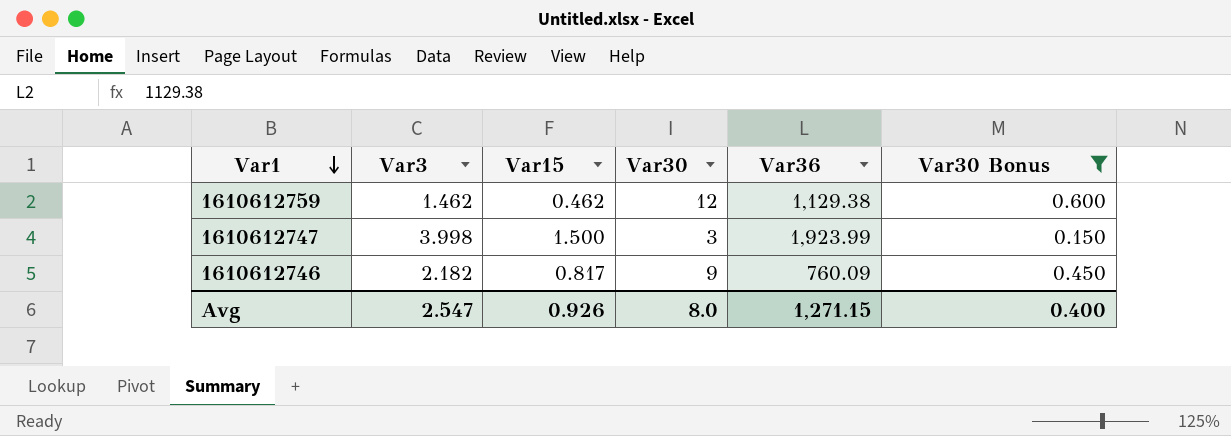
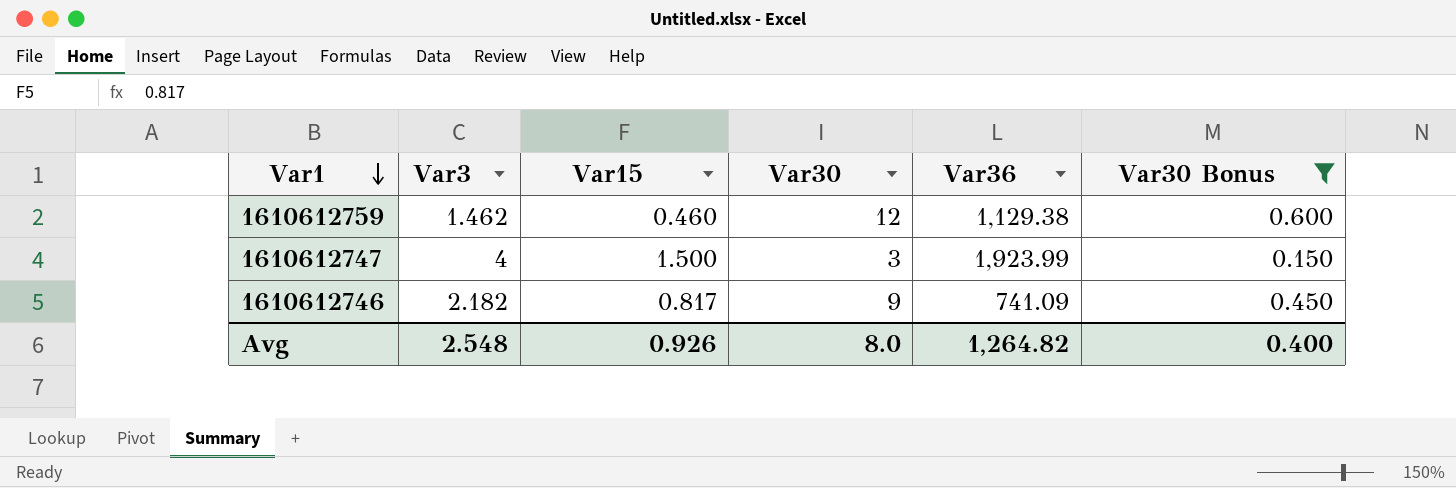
1610612759 | Var15: 0.462 -> 0.460
1610612747 | Var3: 3.998 -> 4
1610612746 | Var36: 760.09 -> 741.09
Avg | Var3: 2.547 -> 2.548
Avg | Var36: 1,271.15 -> 1,264.82

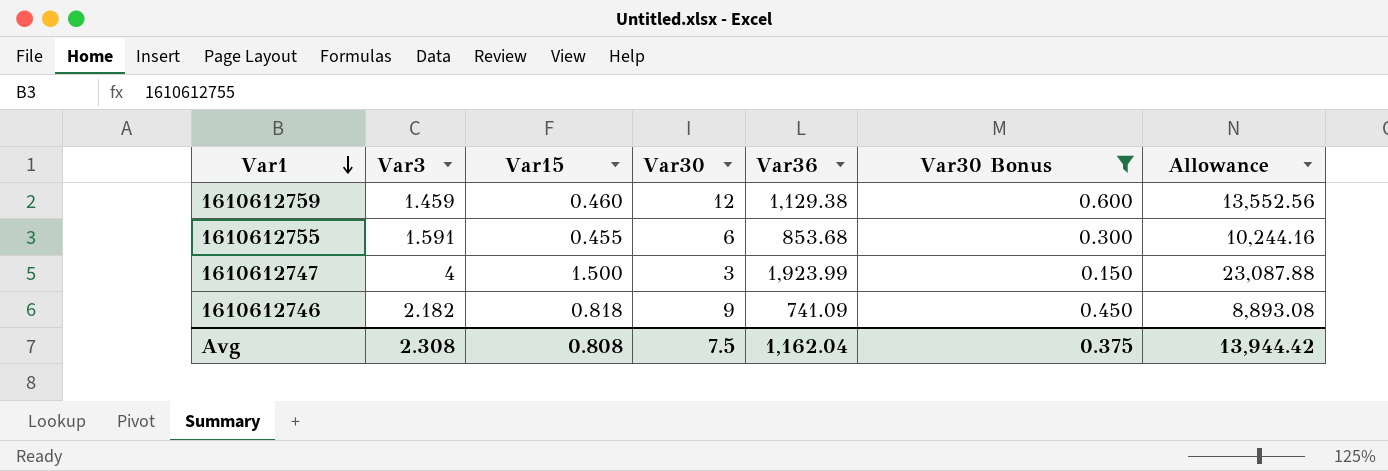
column Allowance | formula: none -> [Var36] * 12
1610612759 | Var3: 1.462 -> 1.459
row 1610612755: none -> 1.591 | 0.455 | 6 | 853.68 | 0.300 | 10,244.16
1610612746 | Var15: 0.817 -> 0.818
Avg | Var3: 2.548 -> 2.308
Avg | Var15: 0.926 -> 0.808
Avg | Var30: 8.0 -> 7.5
Avg | Var36: 1,264.82 -> 1,162.04
Avg | Var30 Bonus: 0.400 -> 0.375

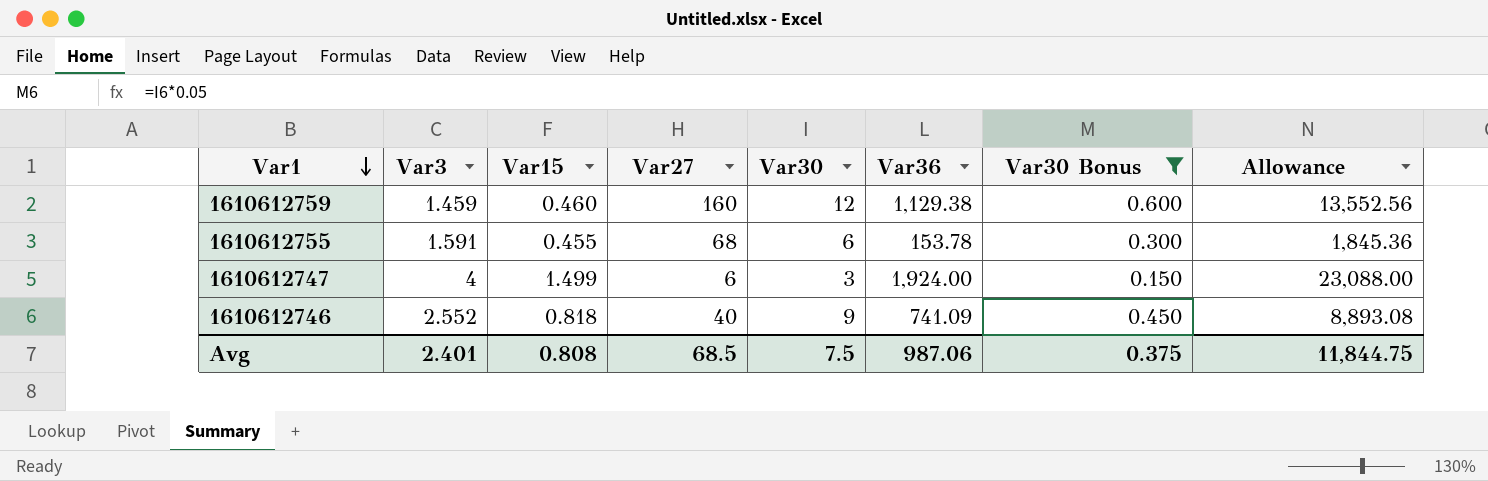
column Var27 | position: none -> 4
1610612755 | Var36: 853.68 -> 153.78
1610612755 | Allowance: 10,244.16 -> 1,845.36
1610612747 | Var15: 1.500 -> 1.499
1610612747 | Var36: 1,923.99 -> 1,924.00
1610612747 | Allowance: 23,087.88 -> 23,088.00
1610612746 | Var3: 2.182 -> 2.552
Avg | Var3: 2.308 -> 2.401
Avg | Var36: 1,162.04 -> 987.06
Avg | Allowance: 13,944.42 -> 11,844.75

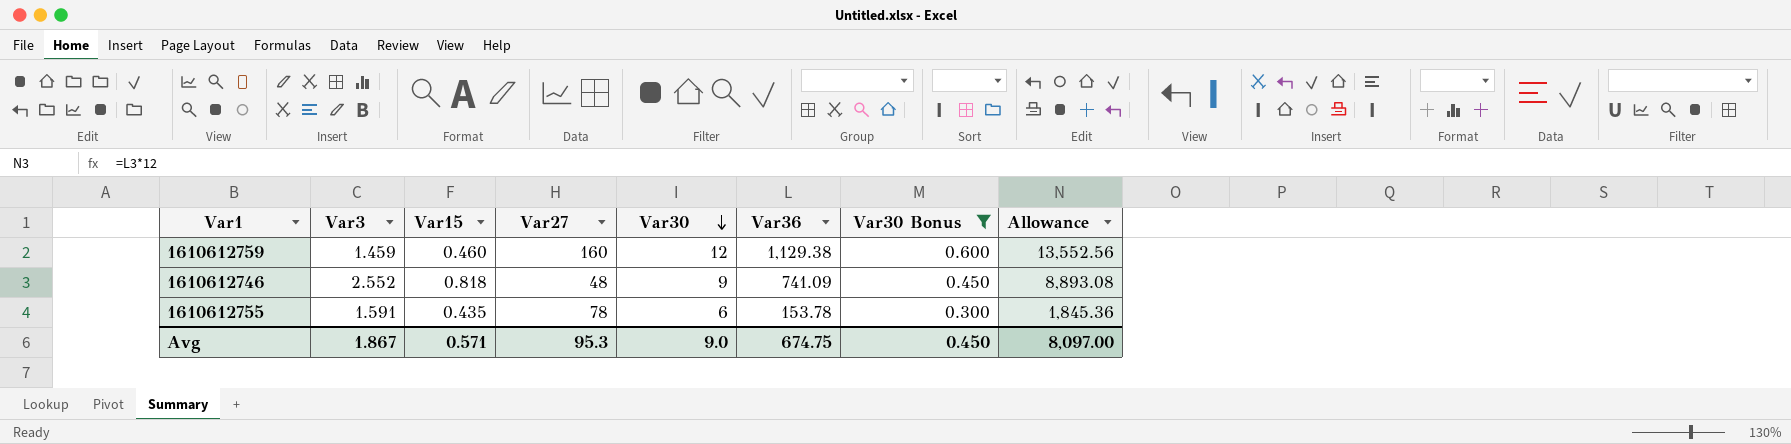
row order: Var1 descending -> Var30 descending
row 1610612747: 4 | 1.499 | 6 | 3 | 1,924.00 | 0.150 | 23,088.00 -> none
1610612746 | Var27: 40 -> 48
1610612755 | Var15: 0.455 -> 0.435
1610612755 | Var27: 68 -> 78
Avg | Var3: 2.401 -> 1.867
Avg | Var15: 0.808 -> 0.571
Avg | Var27: 68.5 -> 95.3
Avg | Var30: 7.5 -> 9.0
Avg | Var36: 987.06 -> 674.75
Avg | Var30 Bonus: 0.375 -> 0.450
Avg | Allowance: 11,844.75 -> 8,097.00

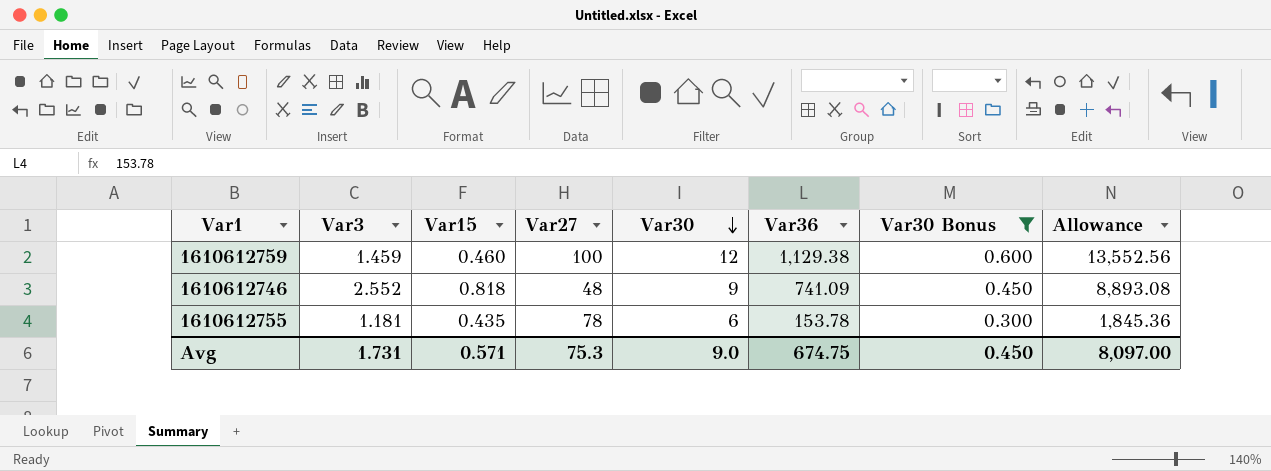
1610612759 | Var27: 160 -> 100
1610612755 | Var3: 1.591 -> 1.181
Avg | Var3: 1.867 -> 1.731
Avg | Var27: 95.3 -> 75.3

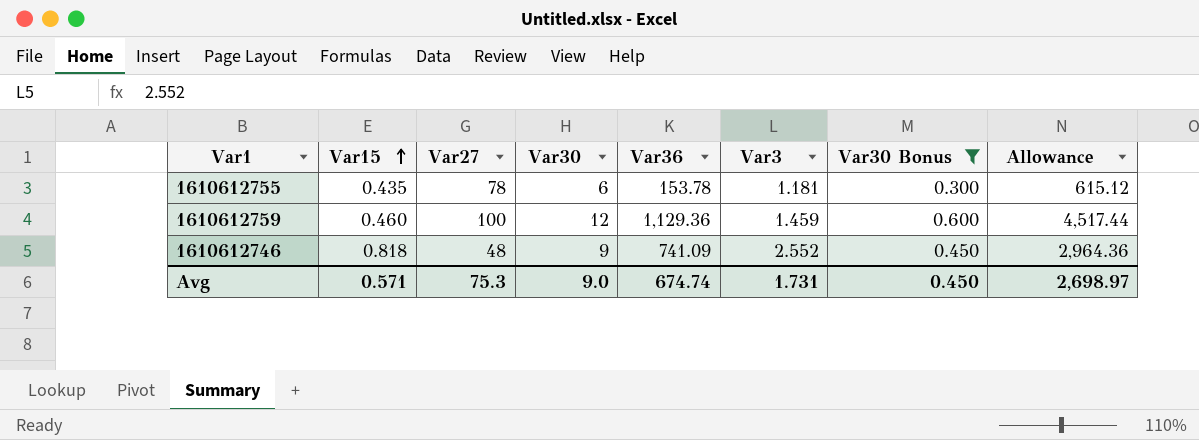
row order: Var30 descending -> Var15 ascending
column Var3 | position: 2 -> 6
column Allowance | formula: [Var36] * 12 -> [Var36] * 4
1610612759 | Var36: 1,129.38 -> 1,129.36
Avg | Var36: 674.75 -> 674.74
Avg | Allowance: 8,097.00 -> 2,698.97

